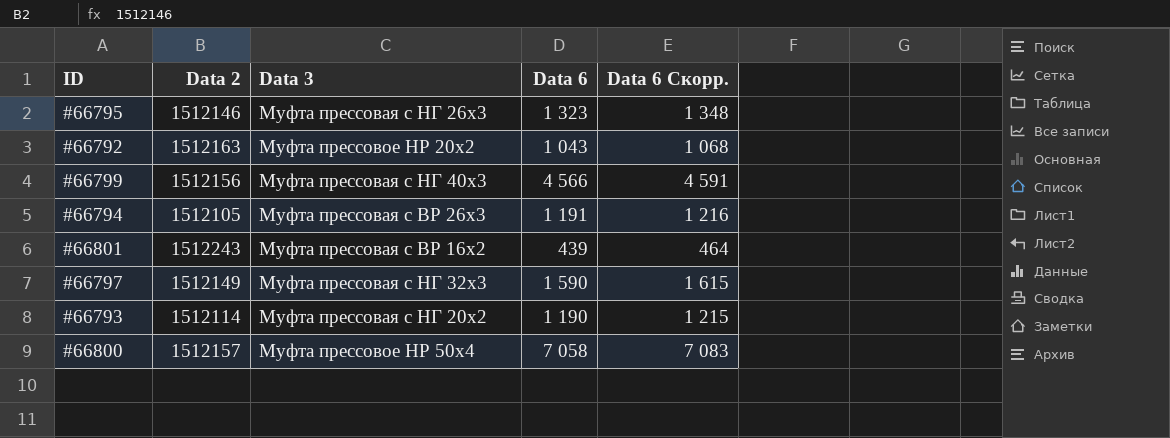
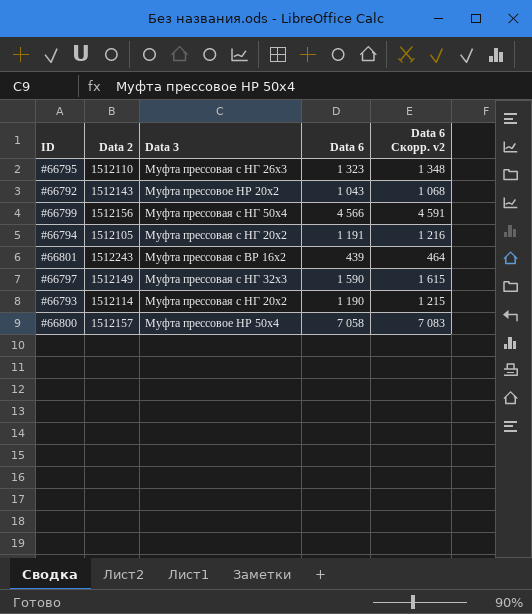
column name: Data 6 Скорр. -> Data 6 Скорр. v2
#66795 | Data 2: 1512146 -> 1512110
#66792 | Data 2: 1512163 -> 1512143
#66799 | Data 3: Муфта прессовая с НГ 40x3 -> Муфта прессовая с НГ 50x4
#66794 | Data 3: Муфта прессовая с ВР 26x3 -> Муфта прессовая с НГ 20x2

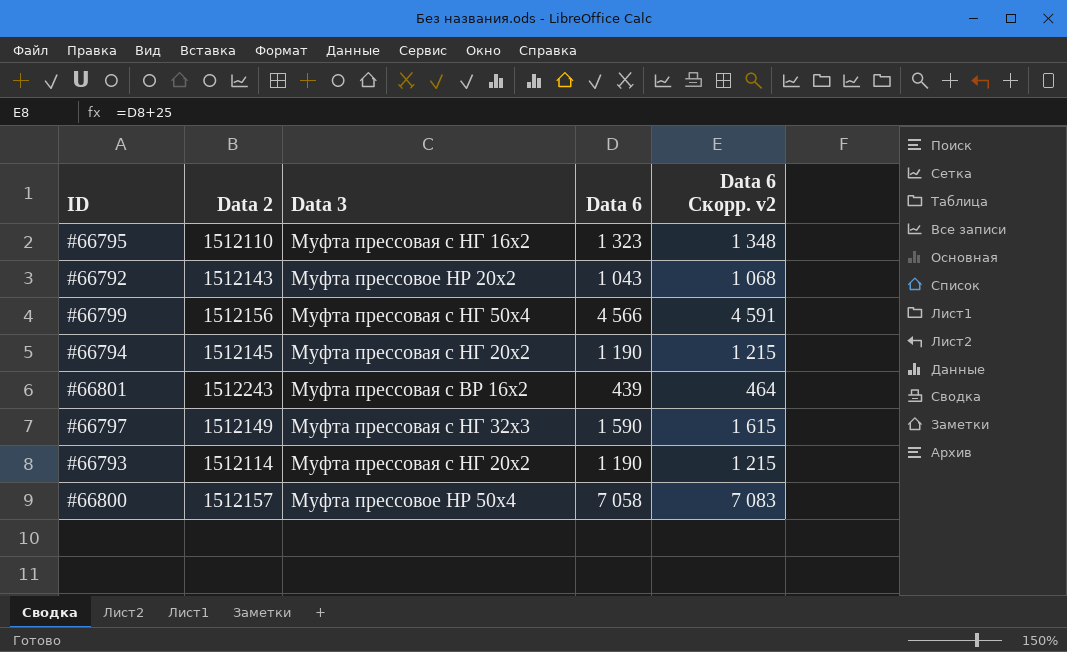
#66795 | Data 3: Муфта прессовая с НГ 26x3 -> Муфта прессовая с НГ 16x2
#66794 | Data 2: 1512105 -> 1512145
#66794 | Data 6: 1 191 -> 1 190
#66794 | Data 6 Скорр. v2: 1 216 -> 1 215

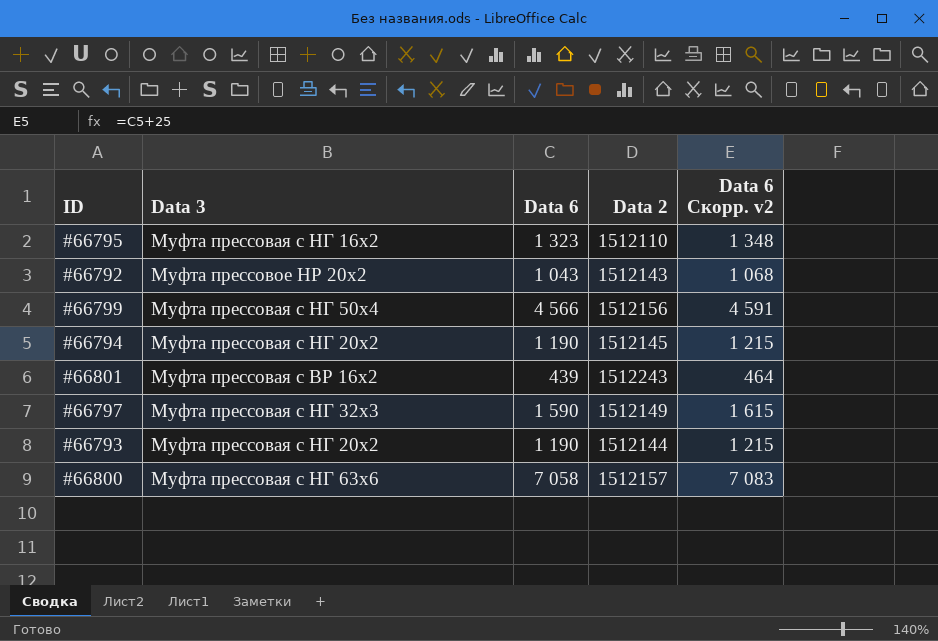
column Data 2 | position: 2 -> 4
#66793 | Data 2: 1512114 -> 1512144
#66800 | Data 3: Муфта прессовое НР 50x4 -> Муфта прессовая с НГ 63x6

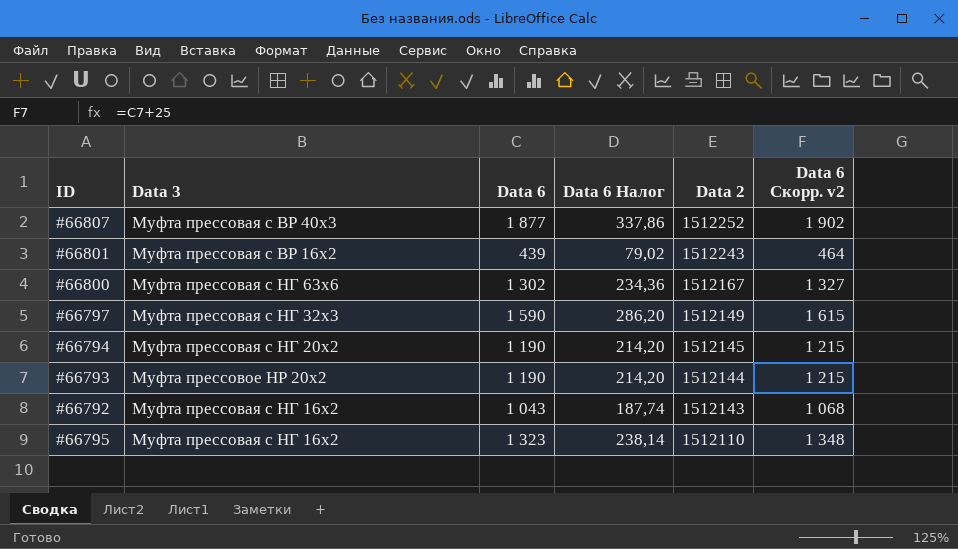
row order: none -> Data 2 descending
column Data 6 Налог | formula: none -> [Data 6] * 0,18
row #66799: Муфта прессовая с НГ 50x4 | 4 566 | 1512156 | 4 591 -> none
row #66807: none -> Муфта прессовая с ВР 40x3 | 1 877 | 337,86 | 1512252 | 1 902
#66800 | Data 6: 7 058 -> 1 302
#66800 | Data 2: 1512157 -> 1512167
#66800 | Data 6 Скорр. v2: 7 083 -> 1 327
#66793 | Data 3: Муфта прессовая с НГ 20x2 -> Муфта прессовое НР 20x2
#66792 | Data 3: Муфта прессовое НР 20x2 -> Муфта прессовая с НГ 16x2

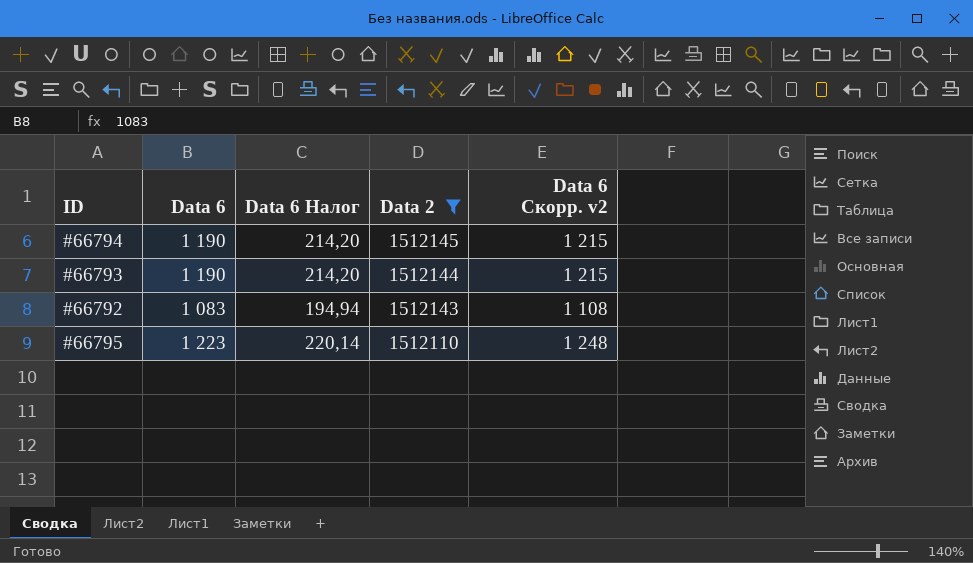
filter: none -> Data 2 <= 1512145
column Data 3 | position: 2 -> none
#66792 | Data 6: 1 043 -> 1 083
#66792 | Data 6 Налог: 187,74 -> 194,94
#66792 | Data 6 Скорр. v2: 1 068 -> 1 108
#66795 | Data 6: 1 323 -> 1 223
#66795 | Data 6 Налог: 238,14 -> 220,14
#66795 | Data 6 Скорр. v2: 1 348 -> 1 248

